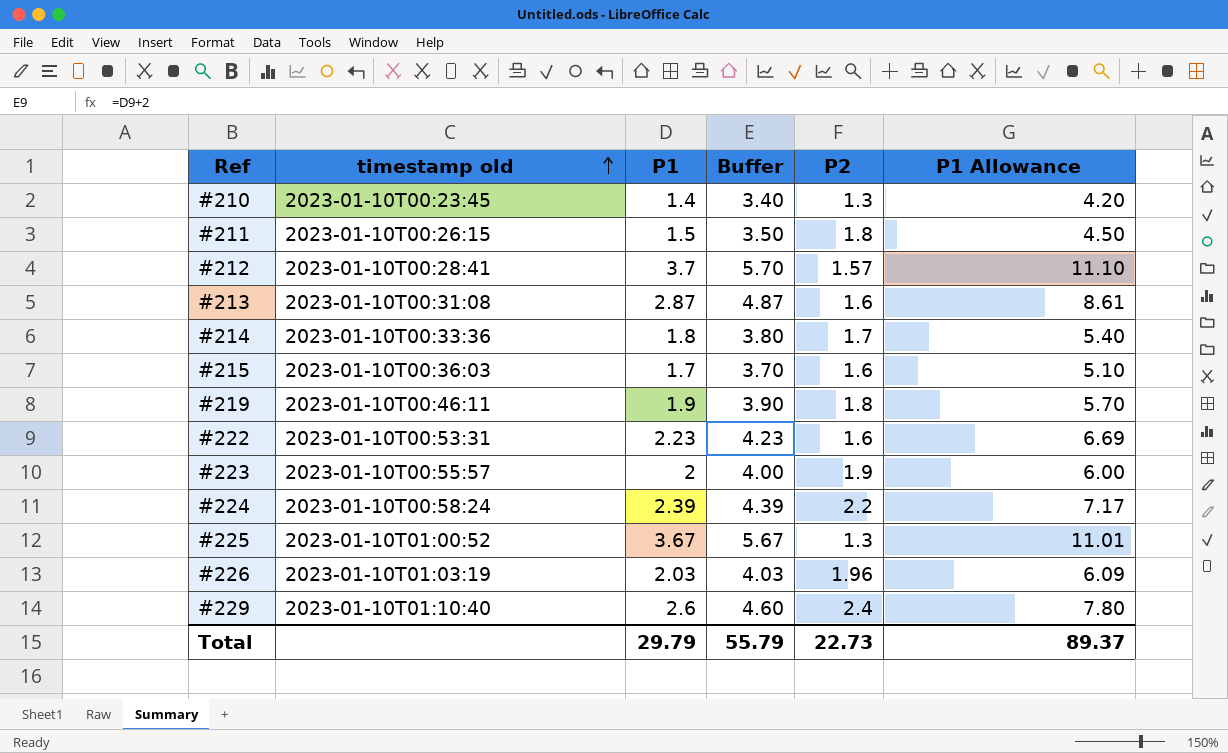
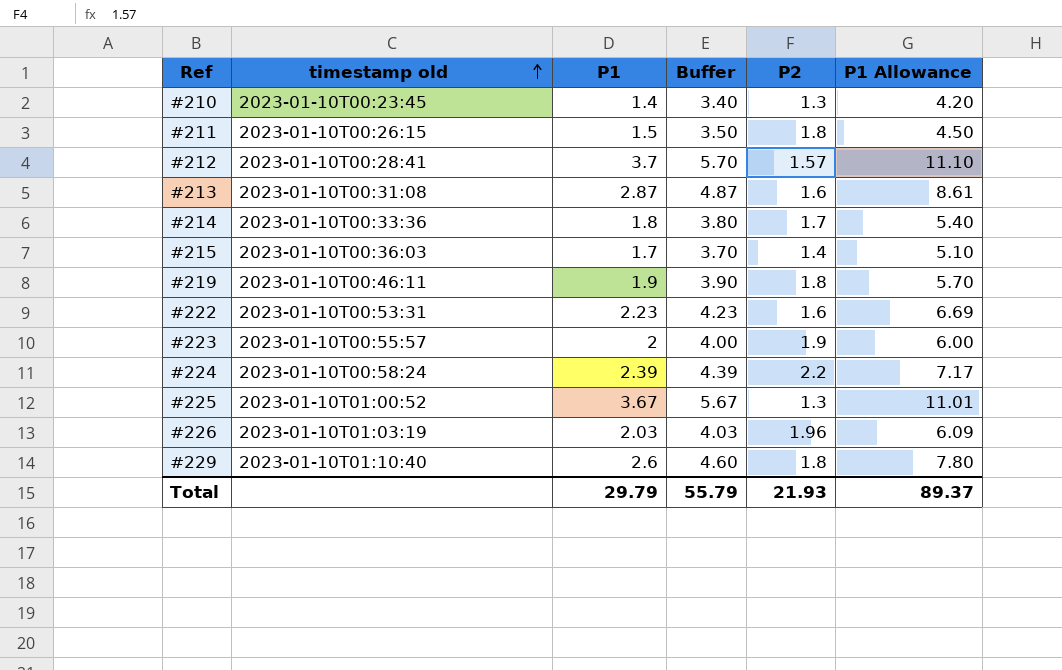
#215 | P2: 1.6 -> 1.4
#229 | P2: 2.4 -> 1.8
Total | P2: 22.73 -> 21.93

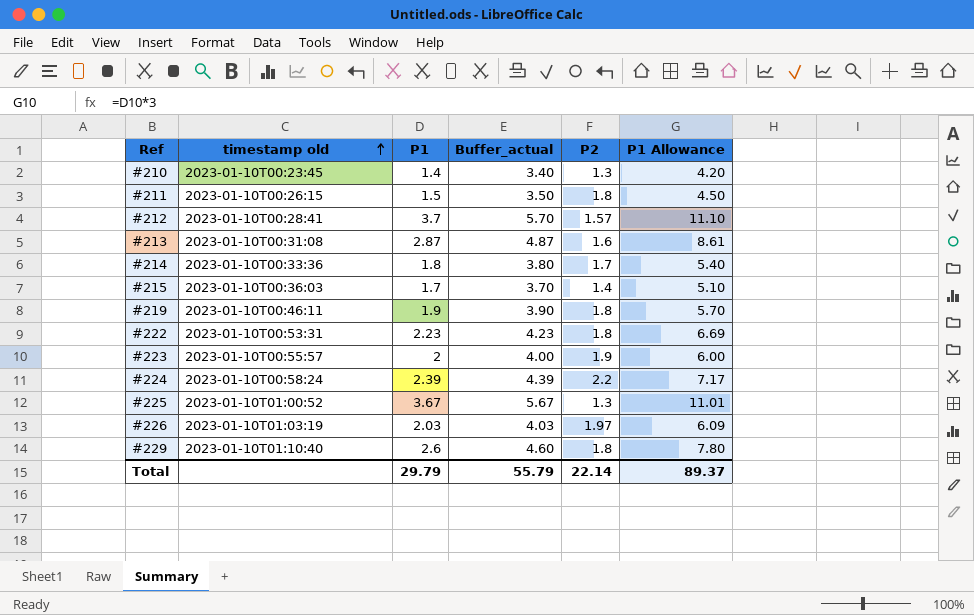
column name: Buffer -> Buffer_actual
#222 | P2: 1.6 -> 1.8
#226 | P2: 1.96 -> 1.97
Total | P2: 21.93 -> 22.14

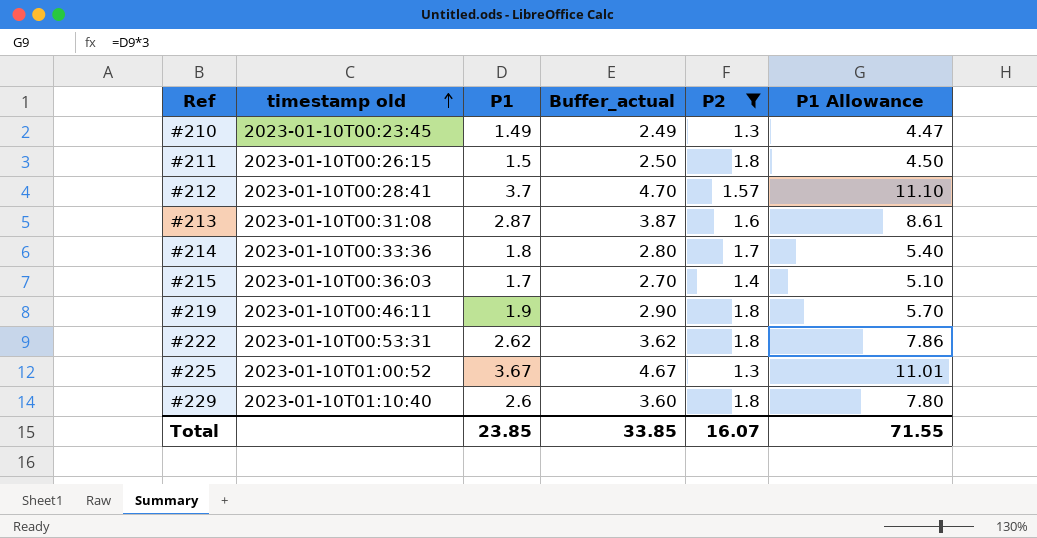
filter: none -> P2 <= 1.8
column Buffer_actual | formula: [P1] + 2 -> [P1] + 1
#210 | P1: 1.4 -> 1.49
#210 | P1 Allowance: 4.20 -> 4.47
#222 | P1: 2.23 -> 2.62
#222 | P1 Allowance: 6.69 -> 7.86
Total | P1: 29.79 -> 23.85
Total | Buffer_actual: 55.79 -> 33.85
Total | P2: 22.14 -> 16.07
Total | P1 Allowance: 89.37 -> 71.55

